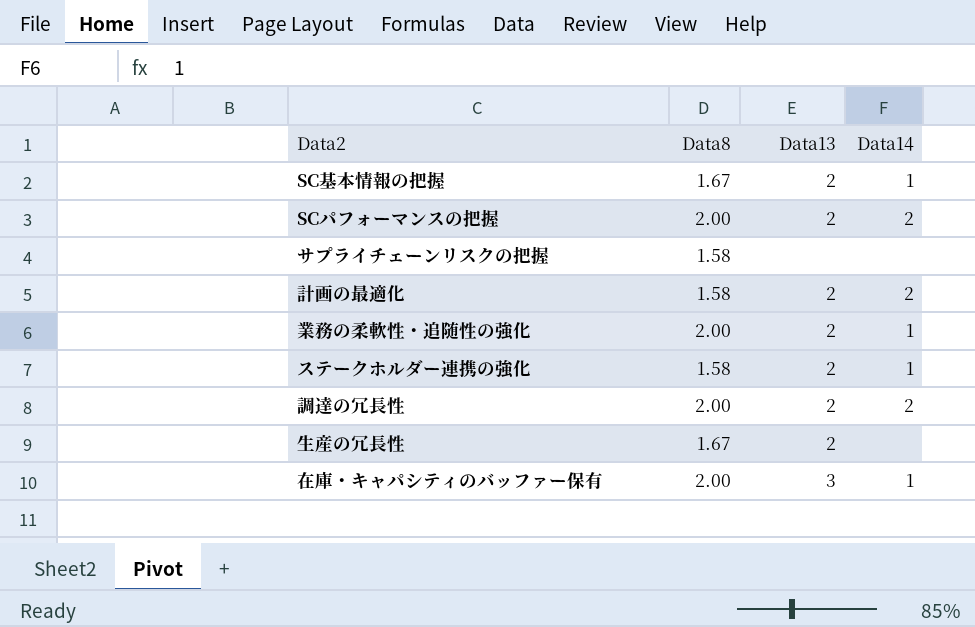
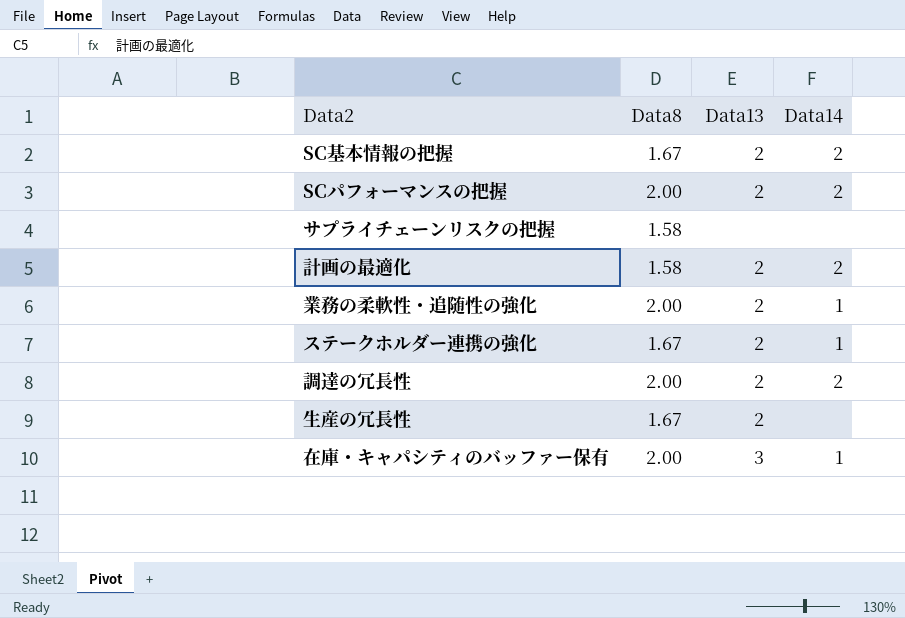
SC基本情報の把握 | Data14: 1 -> 2
ステークホルダー連携の強化 | Data8: 1.58 -> 1.67

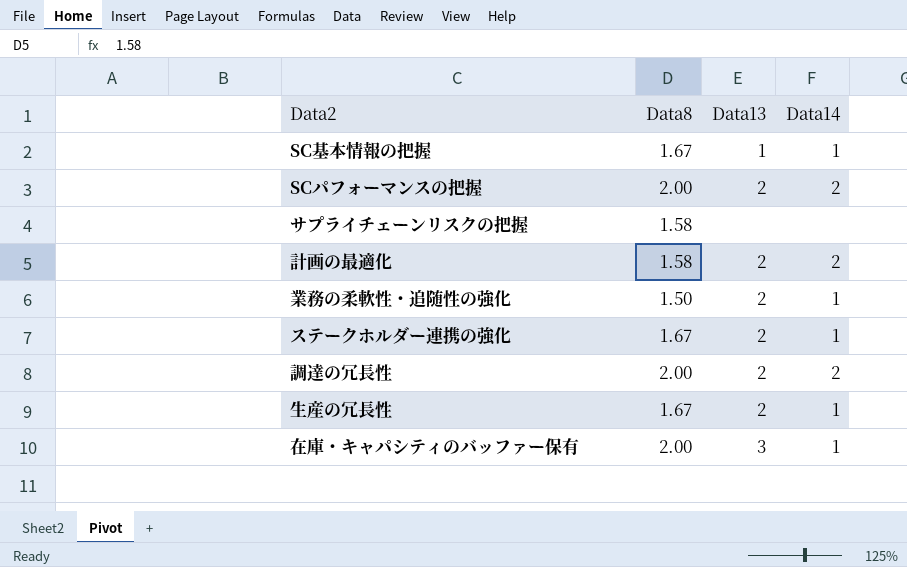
SC基本情報の把握 | Data13: 2 -> 1
SC基本情報の把握 | Data14: 2 -> 1
業務の柔軟性・追随性の強化 | Data8: 2.00 -> 1.50
生産の冗長性 | Data14: none -> 1

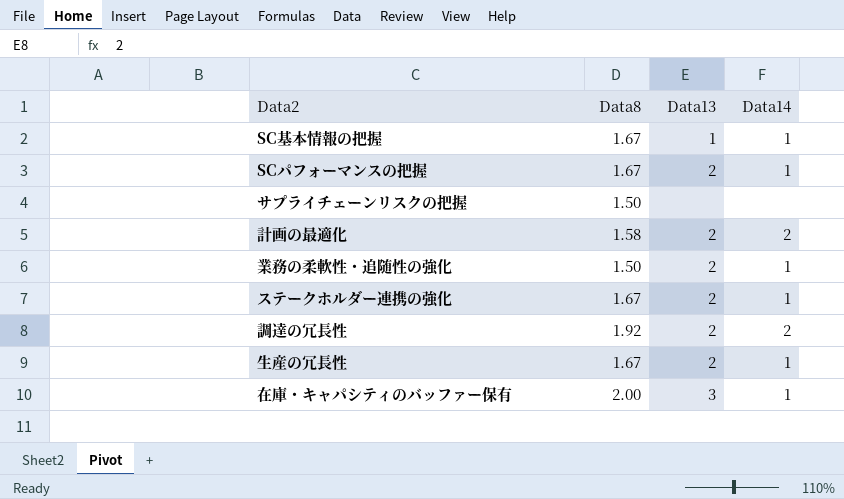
SCパフォーマンスの把握 | Data8: 2.00 -> 1.67
SCパフォーマンスの把握 | Data14: 2 -> 1
サプライチェーンリスクの把握 | Data8: 1.58 -> 1.50
調達の冗長性 | Data8: 2.00 -> 1.92

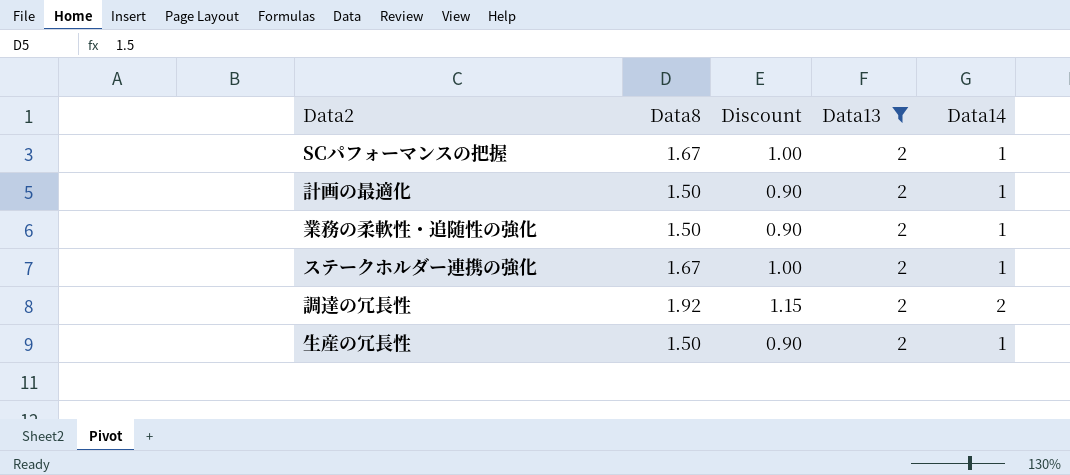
filter: none -> Data13 = 2
column Discount | formula: none -> [Data8] * 0.6
計画の最適化 | Data8: 1.58 -> 1.50
計画の最適化 | Data14: 2 -> 1
生産の冗長性 | Data8: 1.67 -> 1.50

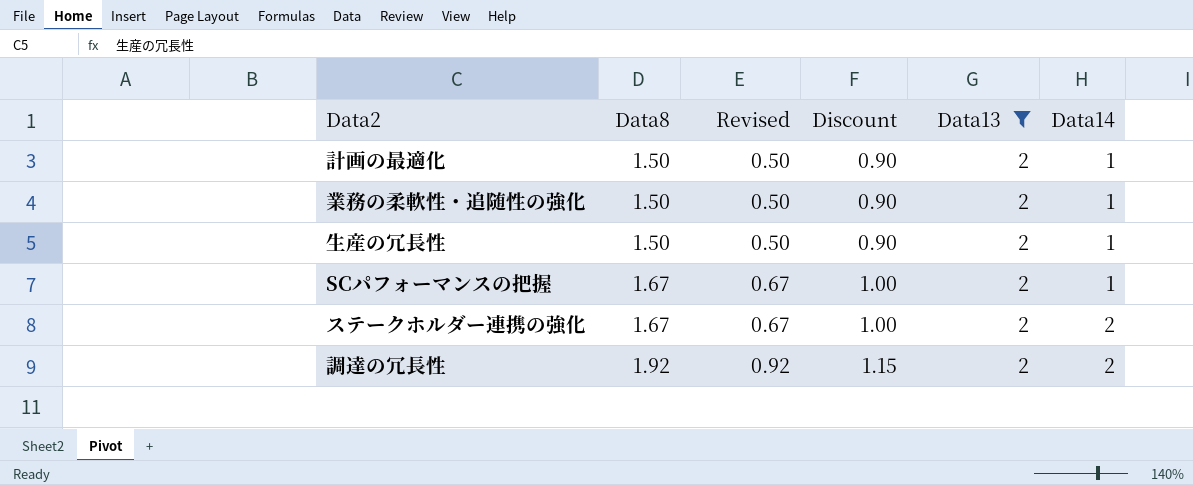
row order: none -> Data8 ascending
column Revised | formula: none -> [Data8] - 1
ステークホルダー連携の強化 | Data14: 1 -> 2

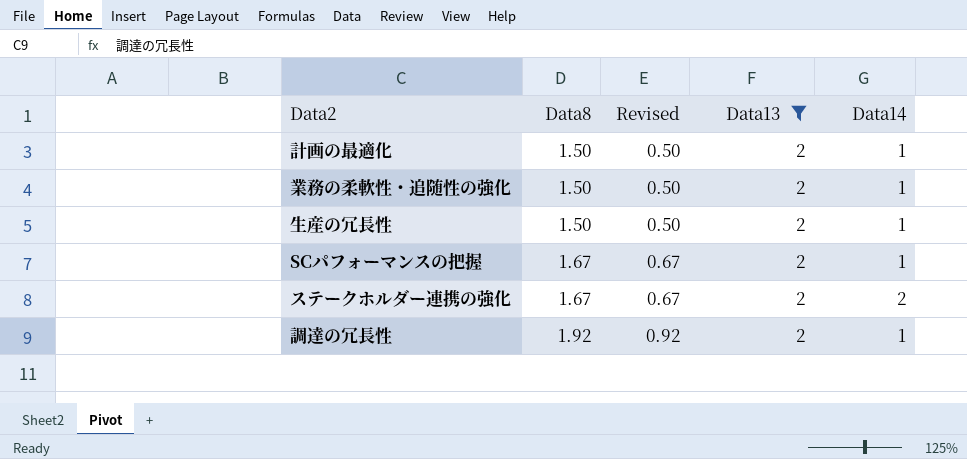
column Discount | formula: [Data8] * 0.6 -> none
調達の冗長性 | Data14: 2 -> 1

